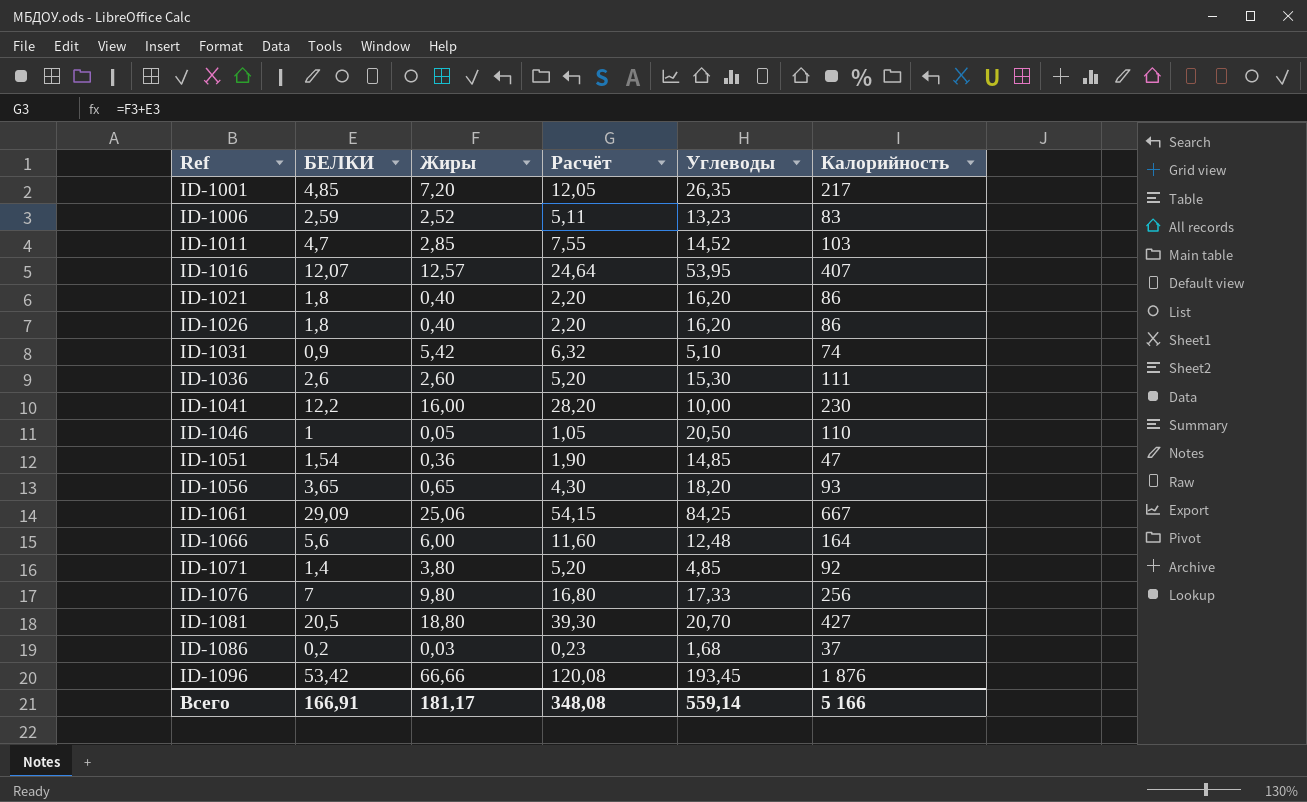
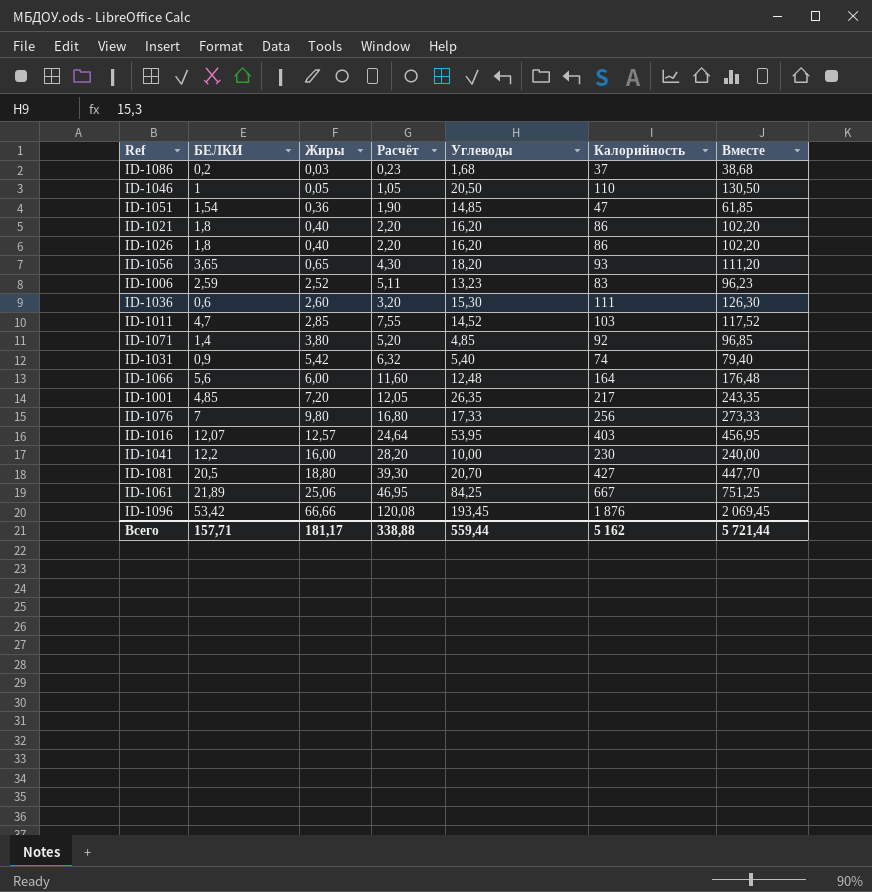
row order: Ref ascending -> Жиры ascending
column Вместе | formula: none -> [Углеводы] + [Калорийность]
ID-1036 | БЕЛКИ: 2,6 -> 0,6
ID-1036 | Расчёт: 5,20 -> 3,20
ID-1031 | Углеводы: 5,10 -> 5,40
ID-1016 | Калорийность: 407 -> 403
ID-1061 | БЕЛКИ: 29,09 -> 21,89
ID-1061 | Расчёт: 54,15 -> 46,95
Всего | БЕЛКИ: 166,91 -> 157,71
Всего | Расчёт: 348,08 -> 338,88
Всего | Углеводы: 559,14 -> 559,44
Всего | Калорийность: 5 166 -> 5 162

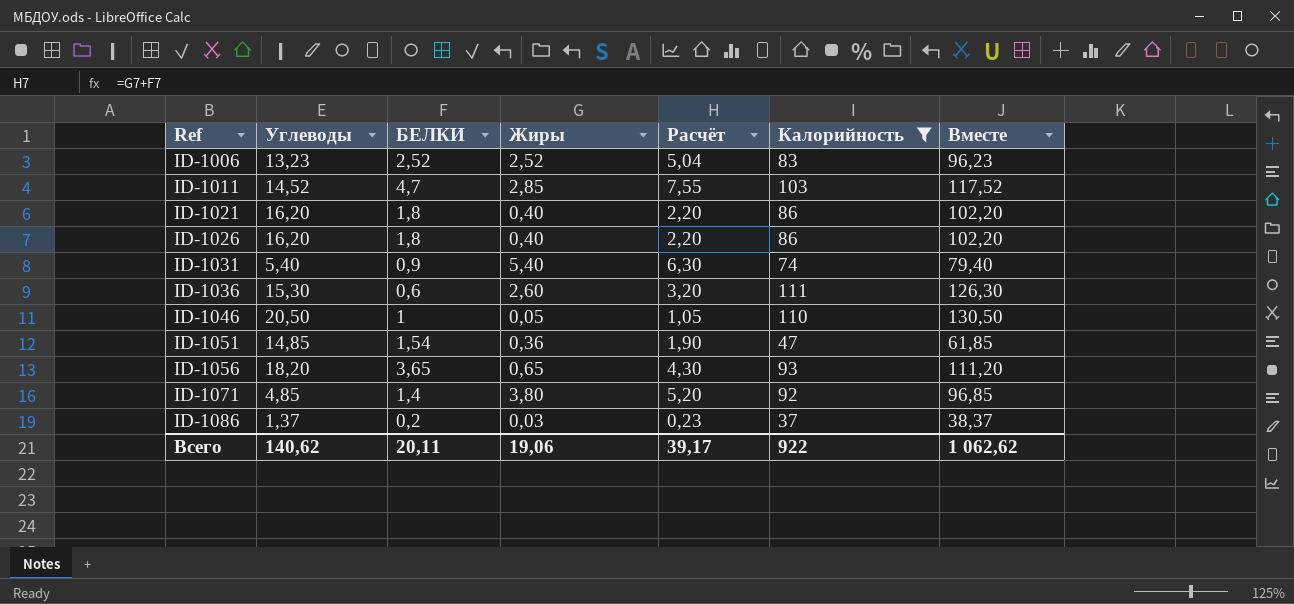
filter: none -> Калорийность <= 111
row order: Жиры ascending -> Ref ascending
column Углеводы | position: 5 -> 2
ID-1006 | БЕЛКИ: 2,59 -> 2,52
ID-1006 | Расчёт: 5,11 -> 5,04
ID-1031 | Жиры: 5,42 -> 5,40
ID-1031 | Расчёт: 6,32 -> 6,30
ID-1086 | Углеводы: 1,68 -> 1,37
ID-1086 | Вместе: 38,68 -> 38,37
Всего | Углеводы: 559,44 -> 140,62
Всего | БЕЛКИ: 157,71 -> 20,11
Всего | Жиры: 181,17 -> 19,06
Всего | Расчёт: 338,88 -> 39,17
Всего | Калорийность: 5 162 -> 922
Всего | Вместе: 5 721,44 -> 1 062,62

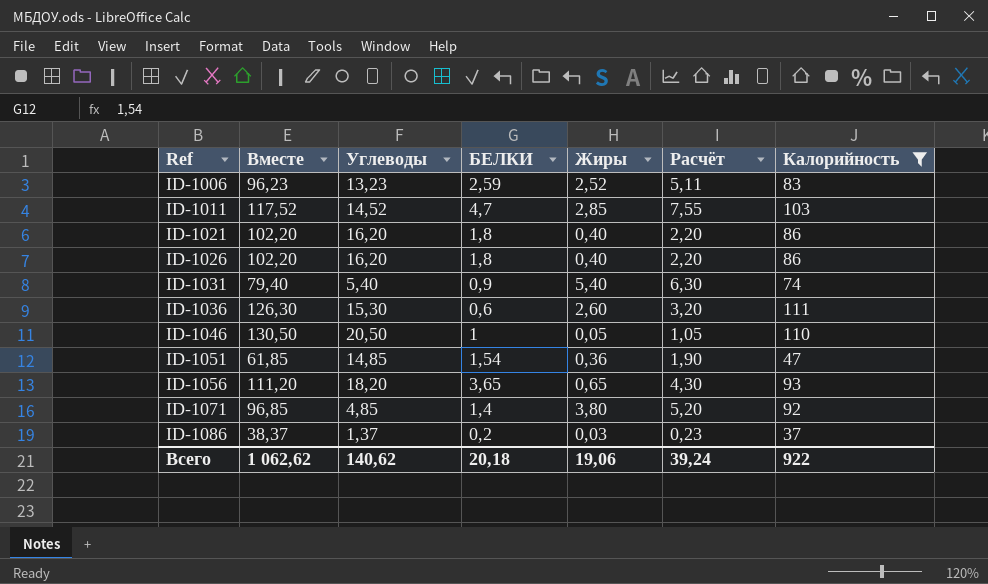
column Вместе | position: 7 -> 2
ID-1006 | БЕЛКИ: 2,52 -> 2,59
ID-1006 | Расчёт: 5,04 -> 5,11
Всего | БЕЛКИ: 20,11 -> 20,18
Всего | Расчёт: 39,17 -> 39,24

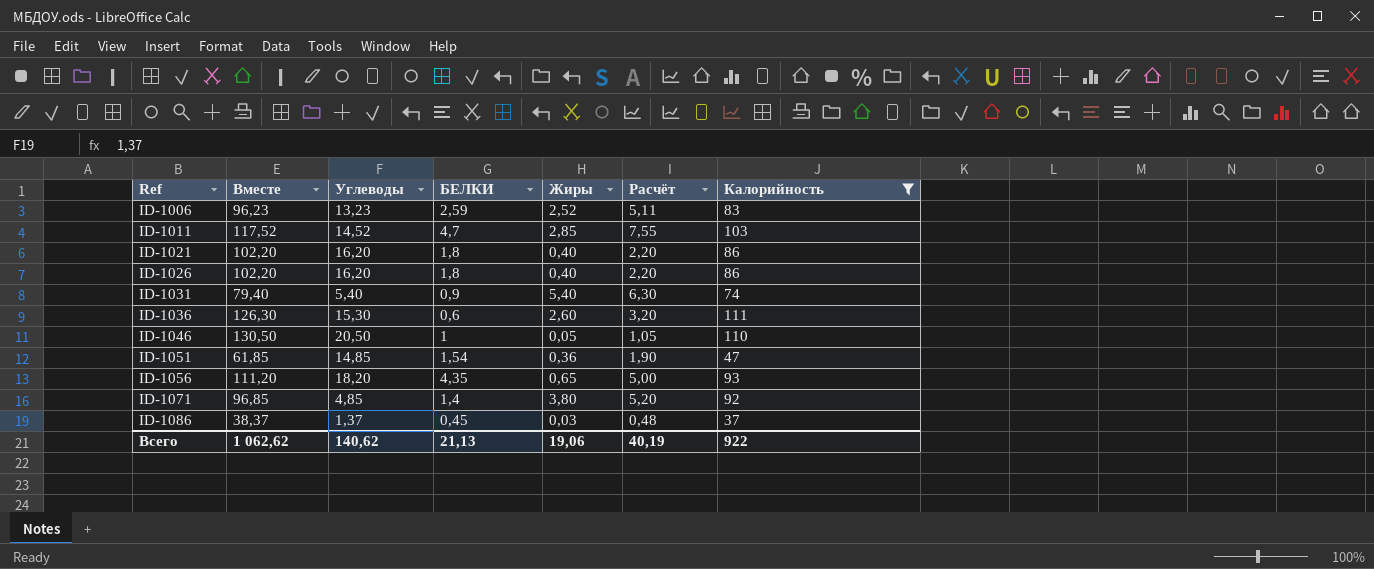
ID-1056 | БЕЛКИ: 3,65 -> 4,35
ID-1056 | Расчёт: 4,30 -> 5,00
ID-1086 | БЕЛКИ: 0,2 -> 0,45
ID-1086 | Расчёт: 0,23 -> 0,48
Всего | БЕЛКИ: 20,18 -> 21,13
Всего | Расчёт: 39,24 -> 40,19

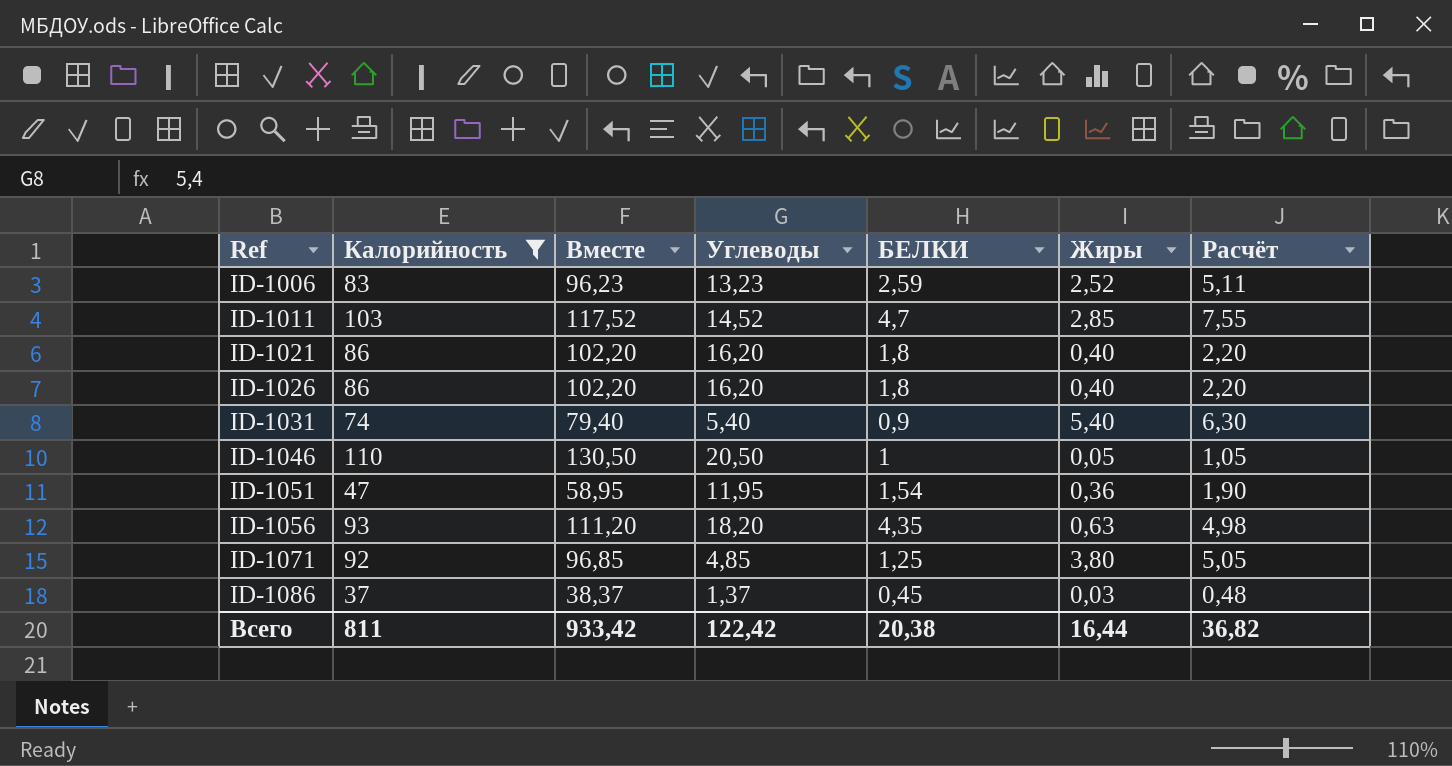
column Калорийность | position: 7 -> 2
row ID-1036: 126,30 | 15,30 | 0,6 | 2,60 | 3,20 | 111 -> none
ID-1051 | Вместе: 61,85 -> 58,95
ID-1051 | Углеводы: 14,85 -> 11,95
ID-1056 | Жиры: 0,65 -> 0,63
ID-1056 | Расчёт: 5,00 -> 4,98
ID-1071 | БЕЛКИ: 1,4 -> 1,25
ID-1071 | Расчёт: 5,20 -> 5,05
Всего | Калорийность: 922 -> 811
Всего | Вместе: 1 062,62 -> 933,42
Всего | Углеводы: 140,62 -> 122,42
Всего | БЕЛКИ: 21,13 -> 20,38
Всего | Жиры: 19,06 -> 16,44
Всего | Расчёт: 40,19 -> 36,82

